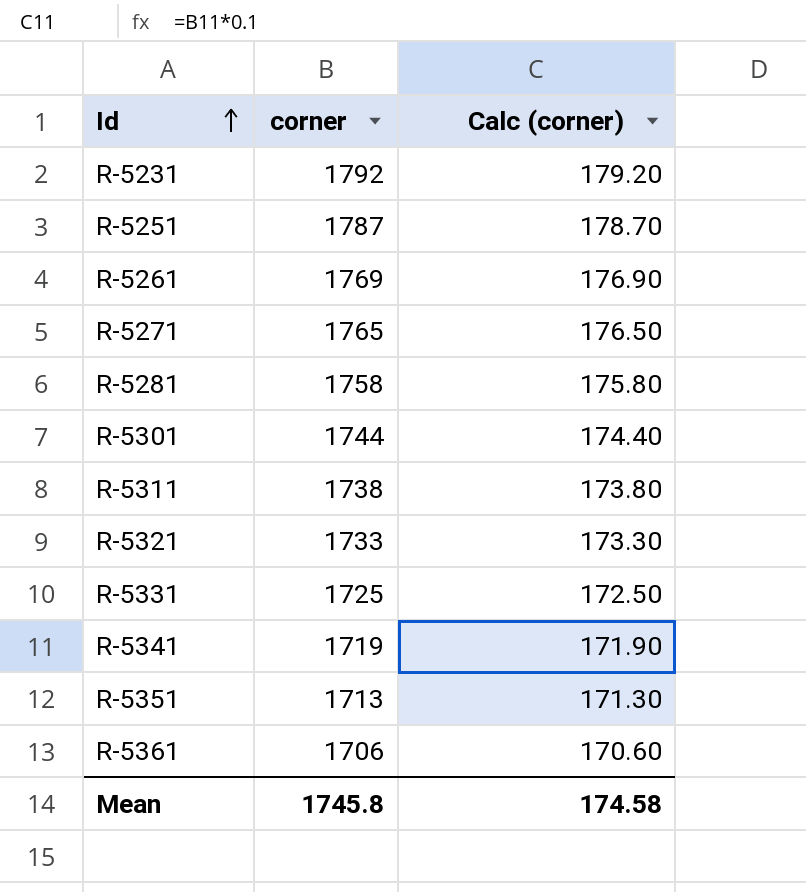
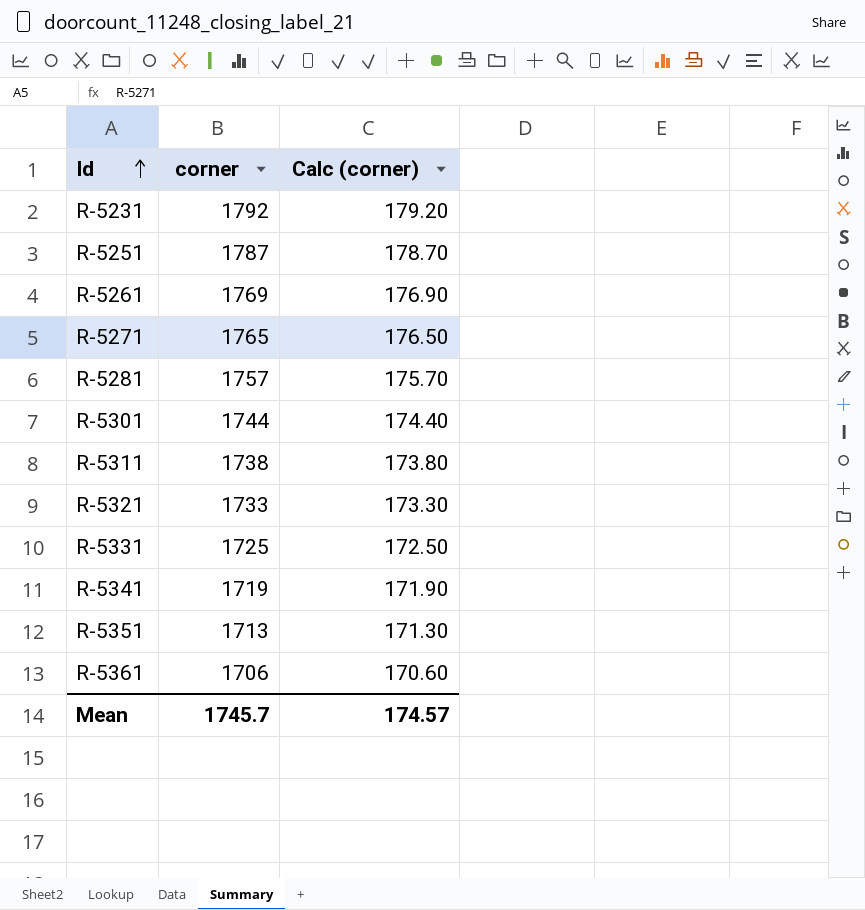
R-5281 | corner: 1758 -> 1757
R-5281 | Calc (corner): 175.80 -> 175.70
Mean | corner: 1745.8 -> 1745.7
Mean | Calc (corner): 174.58 -> 174.57

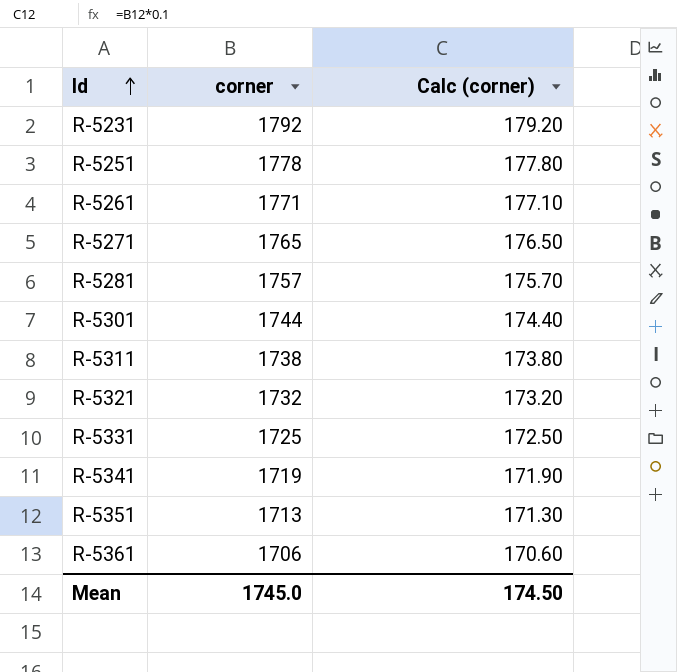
R-5251 | corner: 1787 -> 1778
R-5251 | Calc (corner): 178.70 -> 177.80
R-5261 | corner: 1769 -> 1771
R-5261 | Calc (corner): 176.90 -> 177.10
R-5321 | corner: 1733 -> 1732
R-5321 | Calc (corner): 173.30 -> 173.20
Mean | corner: 1745.7 -> 1745.0
Mean | Calc (corner): 174.57 -> 174.50

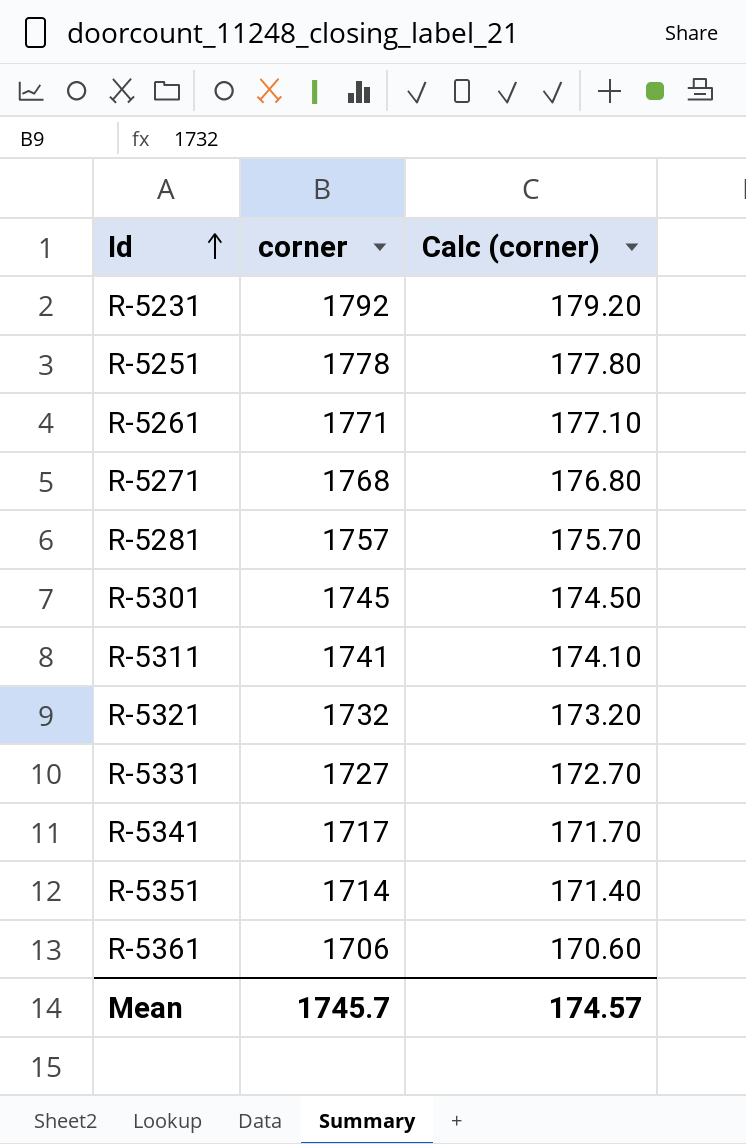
R-5271 | corner: 1765 -> 1768
R-5271 | Calc (corner): 176.50 -> 176.80
R-5301 | corner: 1744 -> 1745
R-5301 | Calc (corner): 174.40 -> 174.50
R-5311 | corner: 1738 -> 1741
R-5311 | Calc (corner): 173.80 -> 174.10
R-5331 | corner: 1725 -> 1727
R-5331 | Calc (corner): 172.50 -> 172.70
R-5341 | corner: 1719 -> 1717
R-5341 | Calc (corner): 171.90 -> 171.70
R-5351 | corner: 1713 -> 1714
R-5351 | Calc (corner): 171.30 -> 171.40
Mean | corner: 1745.0 -> 1745.7
Mean | Calc (corner): 174.50 -> 174.57

